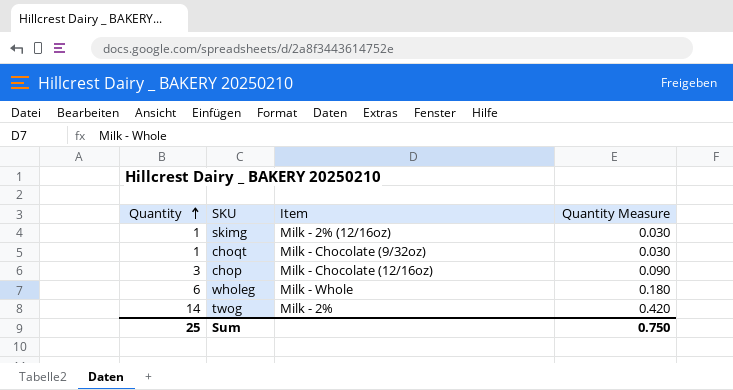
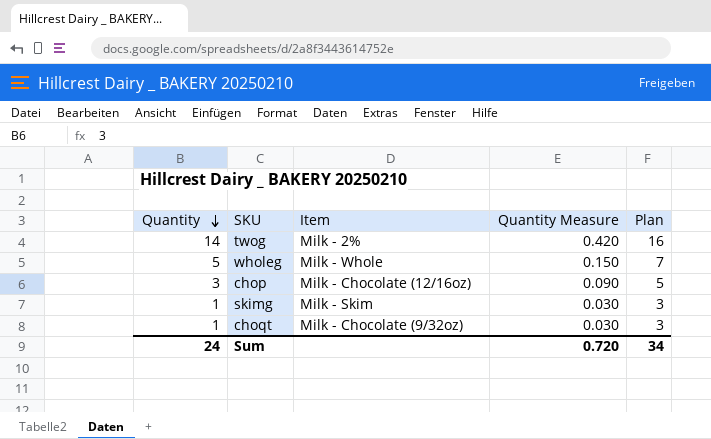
row order: Quantity ascending -> Quantity descending
column Plan | formula: none -> [Quantity] + 2
wholeg | Quantity: 6 -> 5
wholeg | Quantity Measure: 0.180 -> 0.150
skimg | Item: Milk - 2% (12/16oz) -> Milk - Skim
Sum | Quantity: 25 -> 24
Sum | Quantity Measure: 0.750 -> 0.720

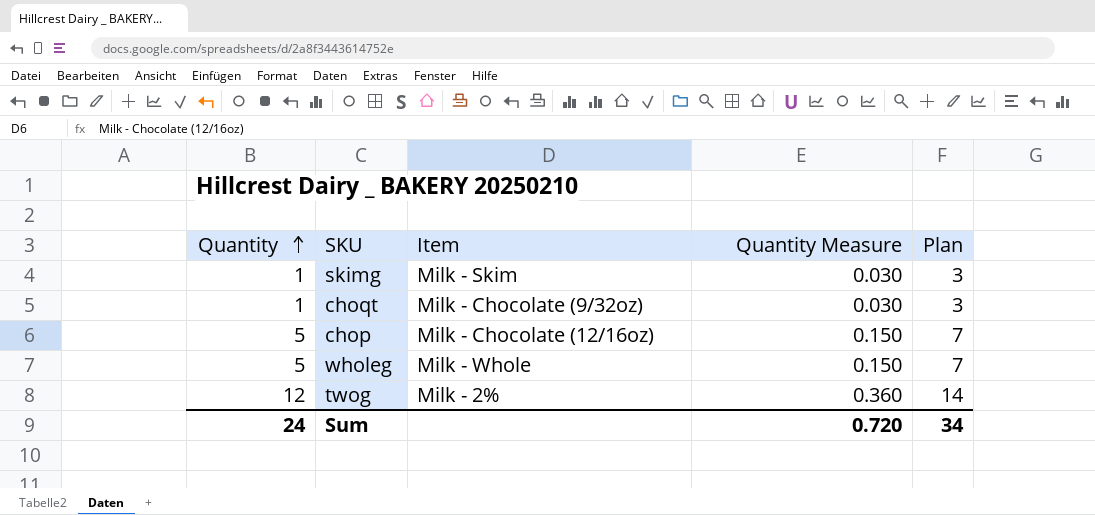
row order: Quantity descending -> Quantity ascending
chop | Quantity: 3 -> 5
chop | Quantity Measure: 0.090 -> 0.150
chop | Plan: 5 -> 7
twog | Quantity: 14 -> 12
twog | Quantity Measure: 0.420 -> 0.360
twog | Plan: 16 -> 14

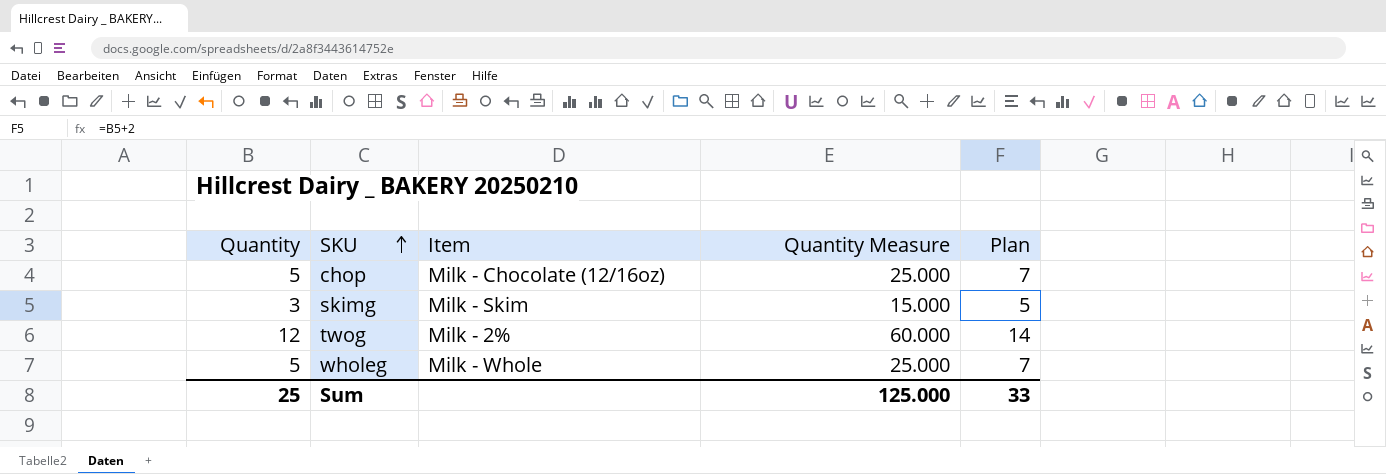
row order: Quantity ascending -> SKU ascending
column Quantity Measure | formula: [Quantity] * 0.03 -> [Quantity] * 5
row choqt: 1 | Milk - Chocolate (9/32oz) | 0.030 | 3 -> none
skimg | Quantity: 1 -> 3
skimg | Plan: 3 -> 5
Sum | Quantity: 24 -> 25
Sum | Quantity Measure: 0.720 -> 125.000
Sum | Plan: 34 -> 33

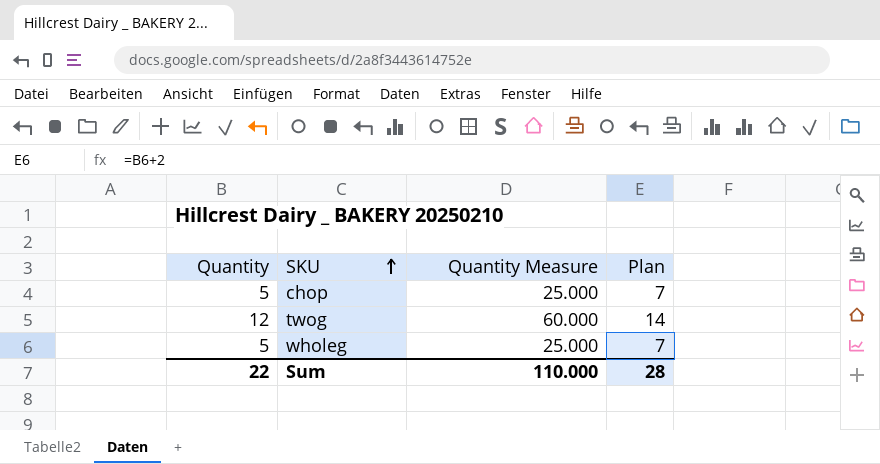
column Item | position: 3 -> none
row skimg: 3 | Milk - Skim | 15.000 | 5 -> none
Sum | Quantity: 25 -> 22
Sum | Quantity Measure: 125.000 -> 110.000
Sum | Plan: 33 -> 28

